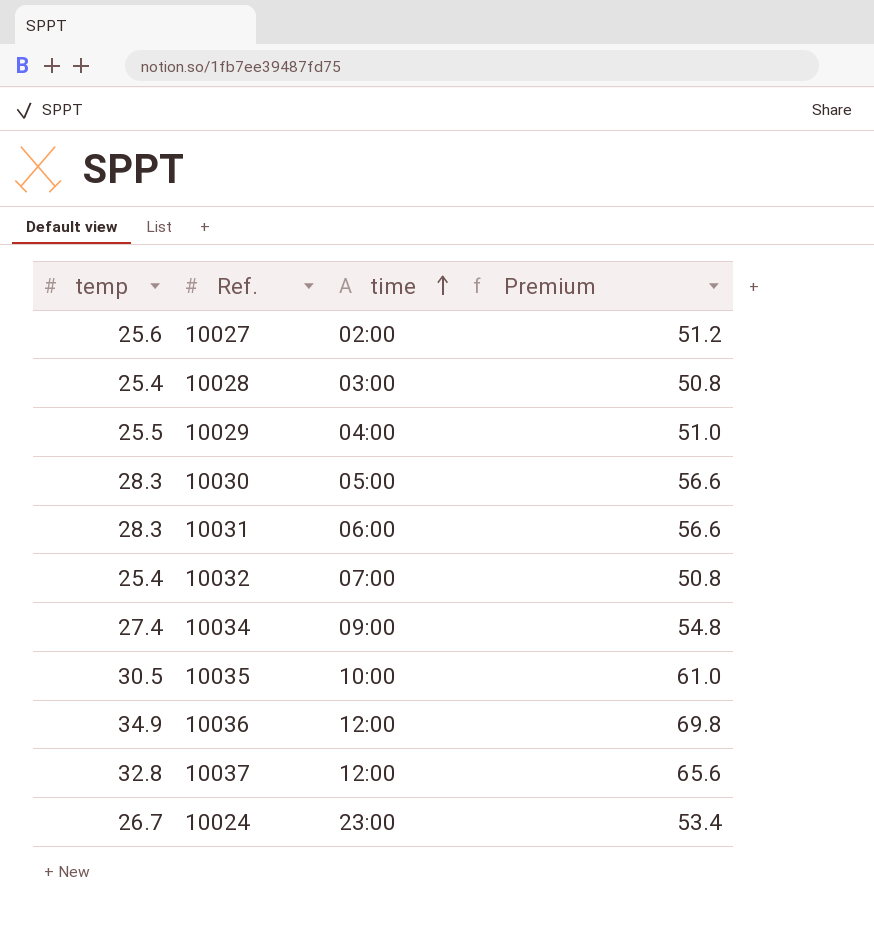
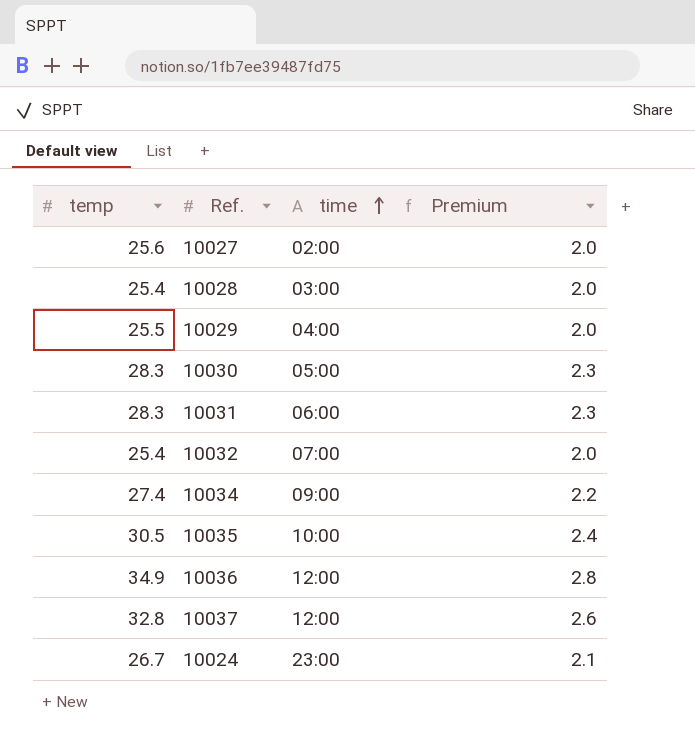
column Premium | formula: [temp] * 2 -> [temp] * 0.08

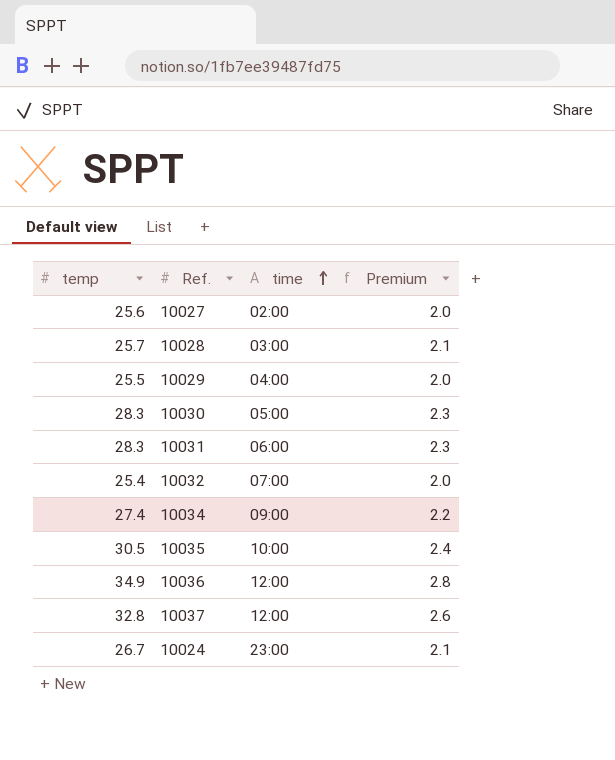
10028 | temp: 25.4 -> 25.7
10028 | Premium: 2.0 -> 2.1

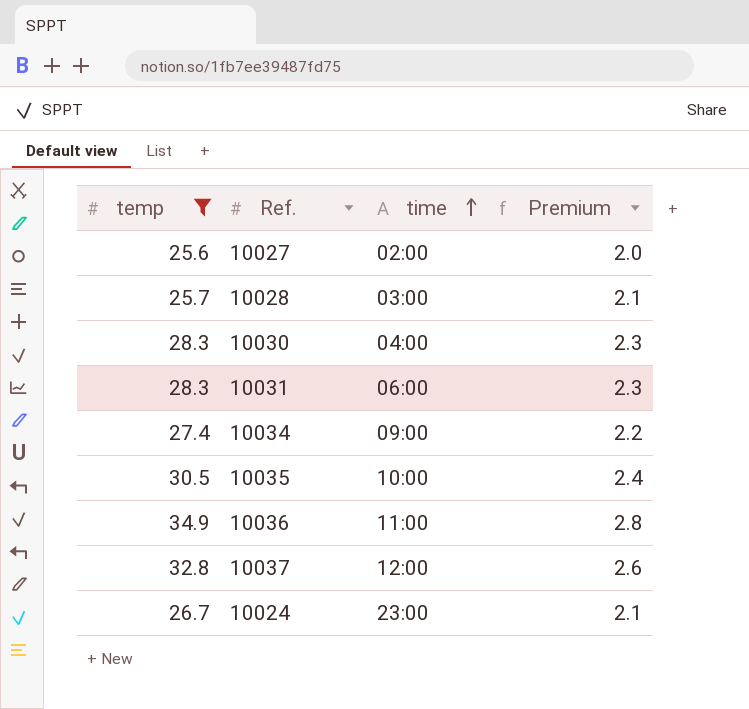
filter: none -> temp >= 25.6
10030 | time: 05:00 -> 04:00
10036 | time: 12:00 -> 11:00

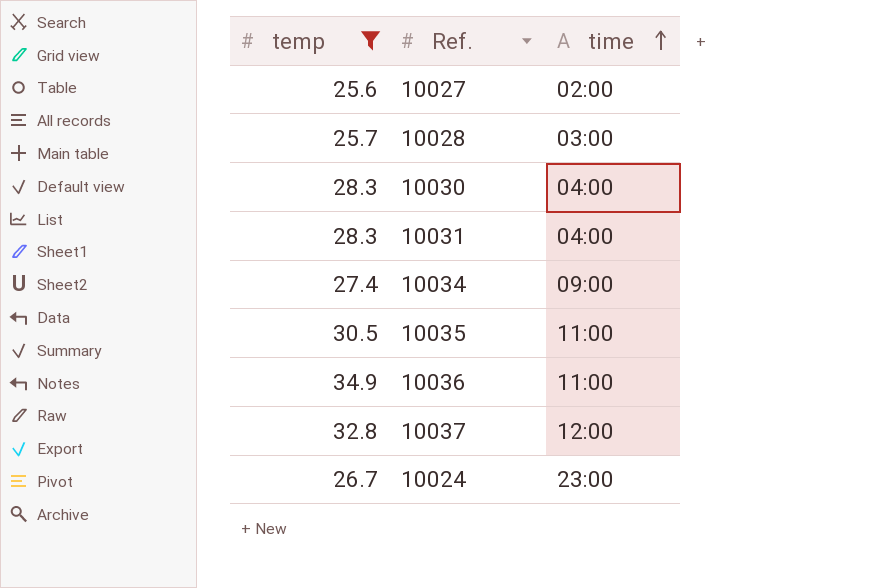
column Premium | formula: [temp] * 0.08 -> none
10031 | time: 06:00 -> 04:00
10035 | time: 10:00 -> 11:00

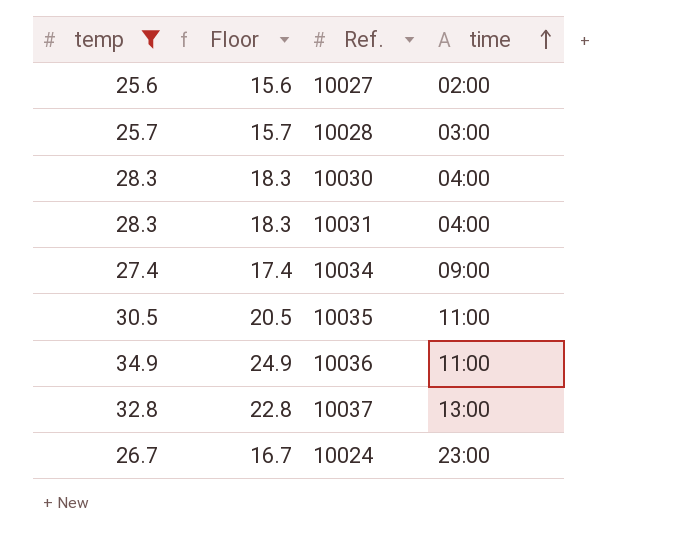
column Floor | formula: none -> [temp] - 10
10037 | time: 12:00 -> 13:00

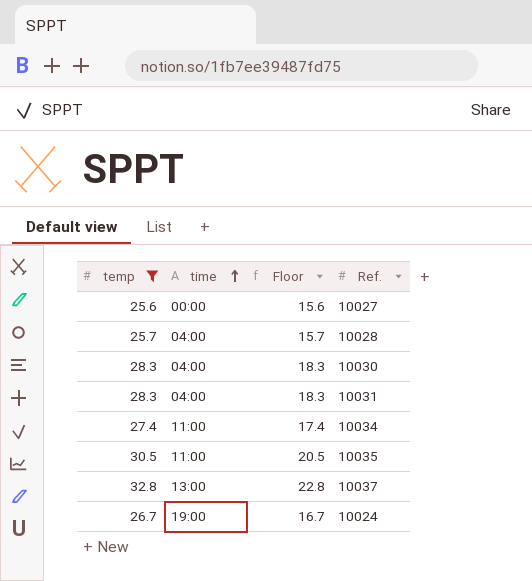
column time | position: 4 -> 2
row 10036: 34.9 | 24.9 | 11:00 -> none
10027 | time: 02:00 -> 00:00
10028 | time: 03:00 -> 04:00
10034 | time: 09:00 -> 11:00
10024 | time: 23:00 -> 19:00

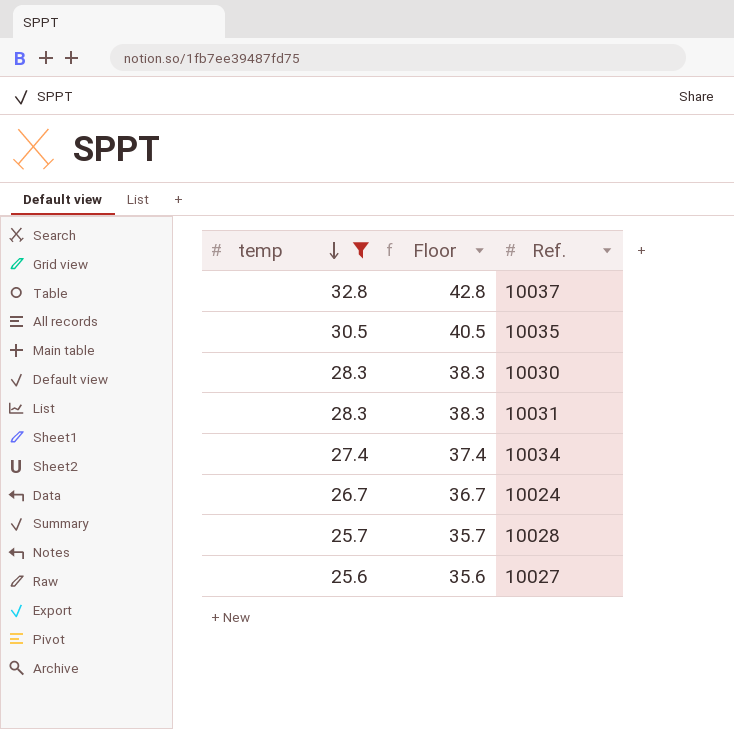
row order: time ascending -> temp descending
column time | position: 2 -> none
column Floor | formula: [temp] - 10 -> [temp] + 10

